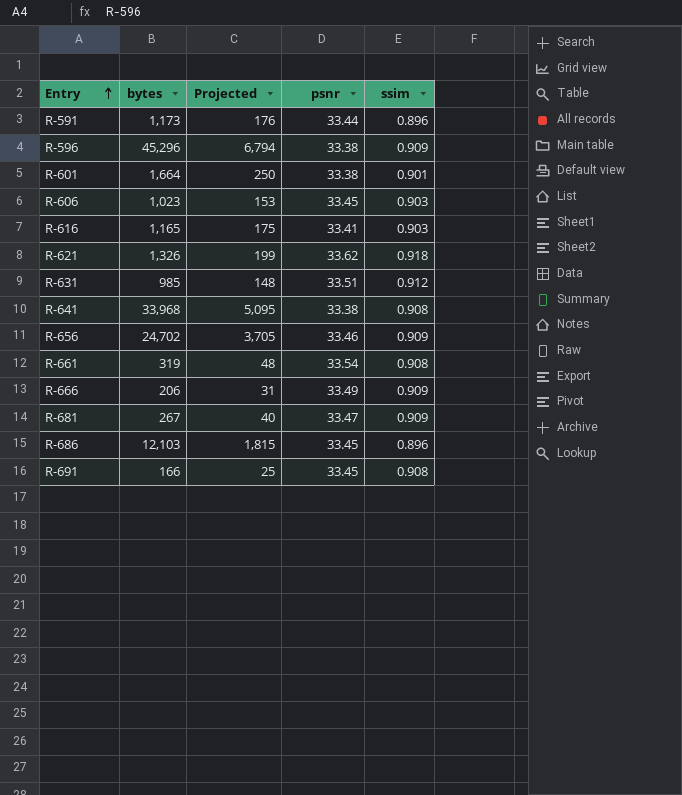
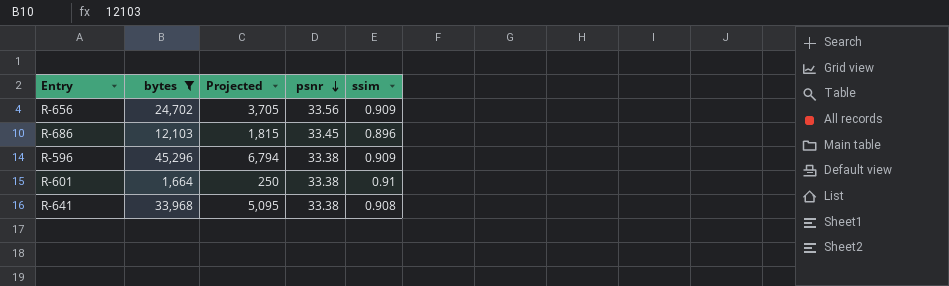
filter: none -> bytes >= 1,664
row order: Entry ascending -> psnr descending
R-656 | psnr: 33.46 -> 33.56
R-601 | ssim: 0.901 -> 0.91

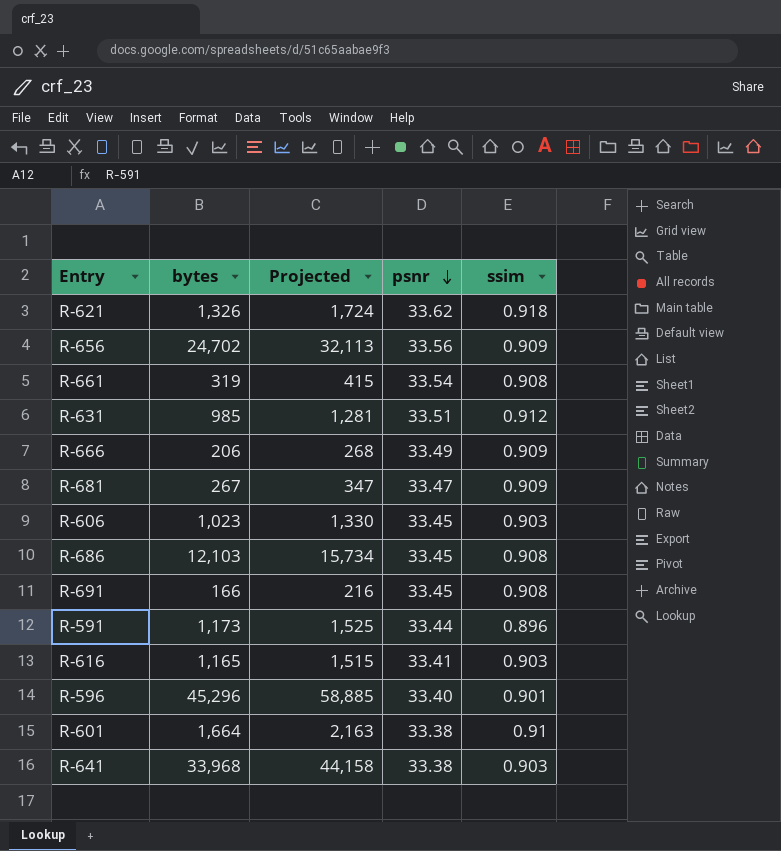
filter: bytes >= 1,664 -> none
column Projected | formula: [bytes] * 0.15 -> [bytes] * 1.3
R-686 | ssim: 0.896 -> 0.908
R-596 | psnr: 33.38 -> 33.40
R-596 | ssim: 0.909 -> 0.901
R-641 | ssim: 0.908 -> 0.903

